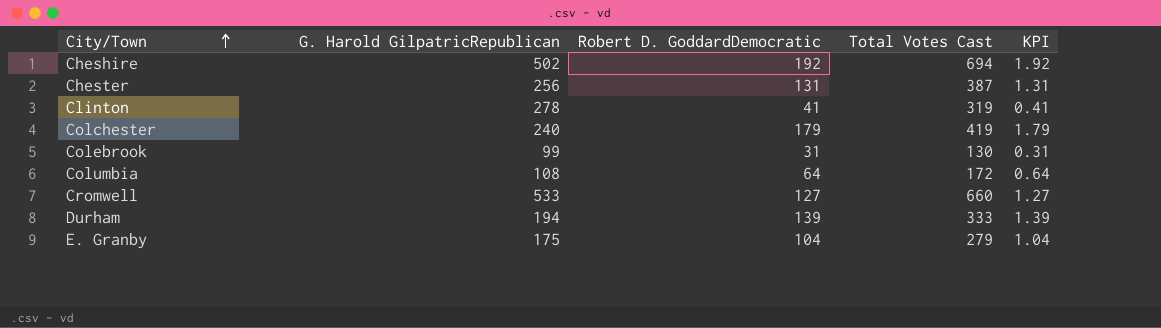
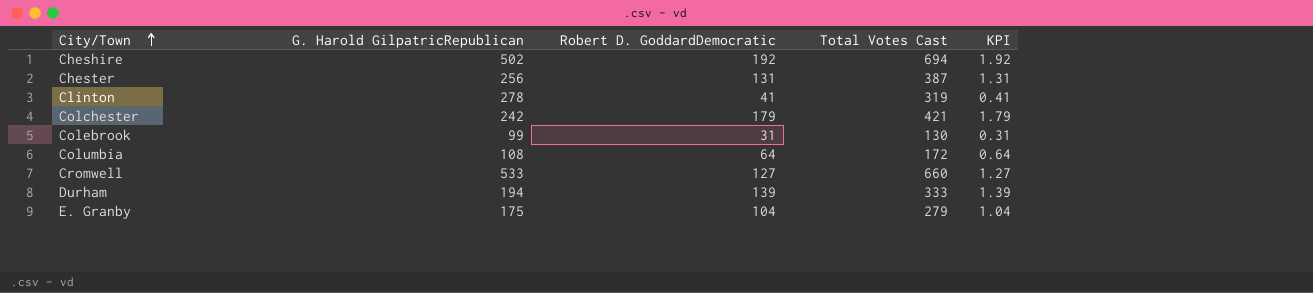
Colchester | G. Harold GilpatricRepublican: 240 -> 242
Colchester | Total Votes Cast: 419 -> 421

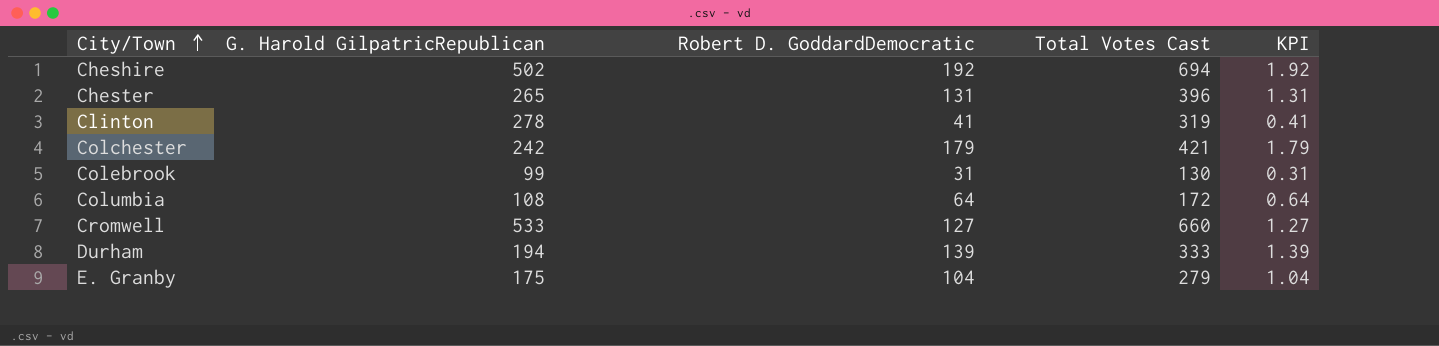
Chester | G. Harold GilpatricRepublican: 256 -> 265
Chester | Total Votes Cast: 387 -> 396

